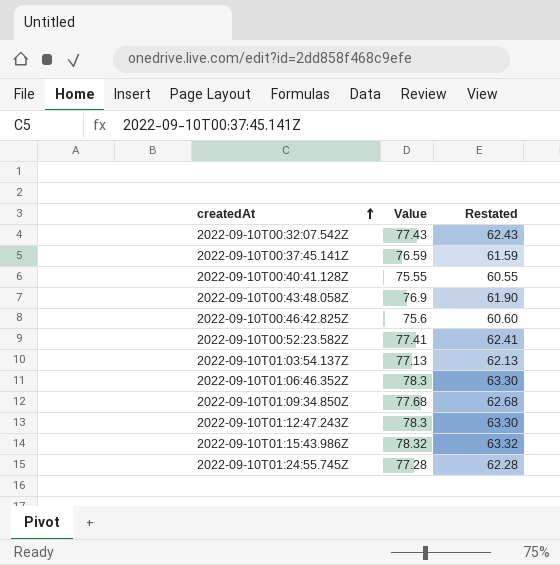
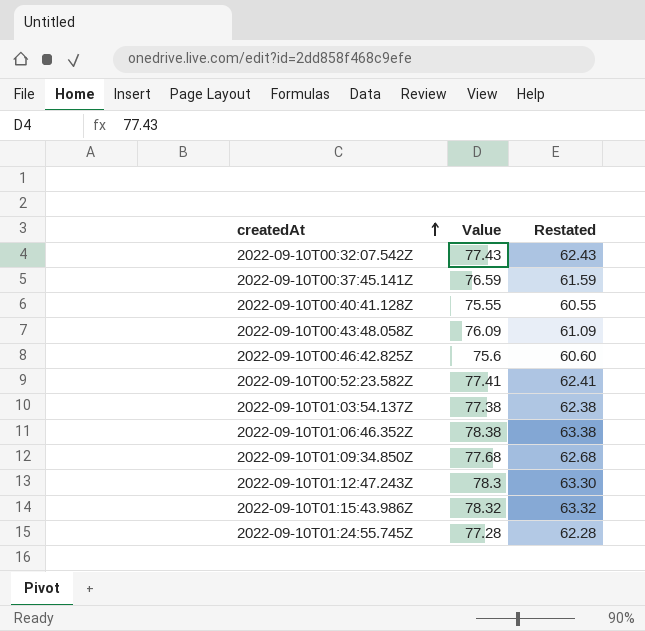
2022-09-10T00:43:48.058Z | Value: 76.9 -> 76.09
2022-09-10T00:43:48.058Z | Restated: 61.90 -> 61.09
2022-09-10T01:03:54.137Z | Value: 77.13 -> 77.38
2022-09-10T01:03:54.137Z | Restated: 62.13 -> 62.38
2022-09-10T01:06:46.352Z | Value: 78.3 -> 78.38
2022-09-10T01:06:46.352Z | Restated: 63.30 -> 63.38

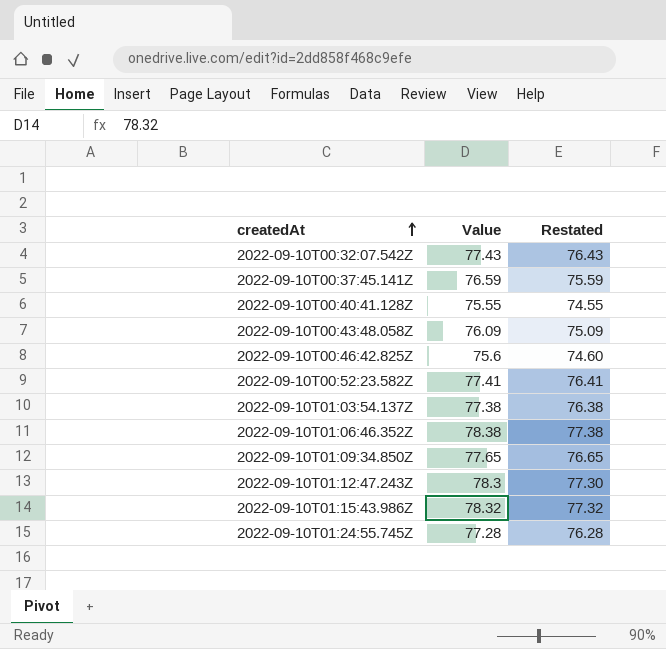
column Restated | formula: [Value] - 15 -> [Value] - 1
2022-09-10T01:09:34.850Z | Value: 77.68 -> 77.65

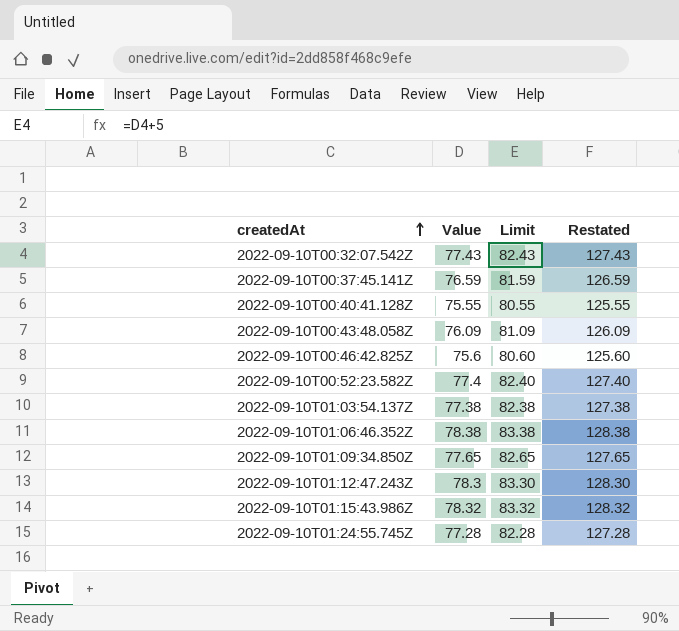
column Limit | formula: none -> [Value] + 5
column Restated | formula: [Value] - 1 -> [Value] + 50
2022-09-10T00:52:23.582Z | Value: 77.41 -> 77.4

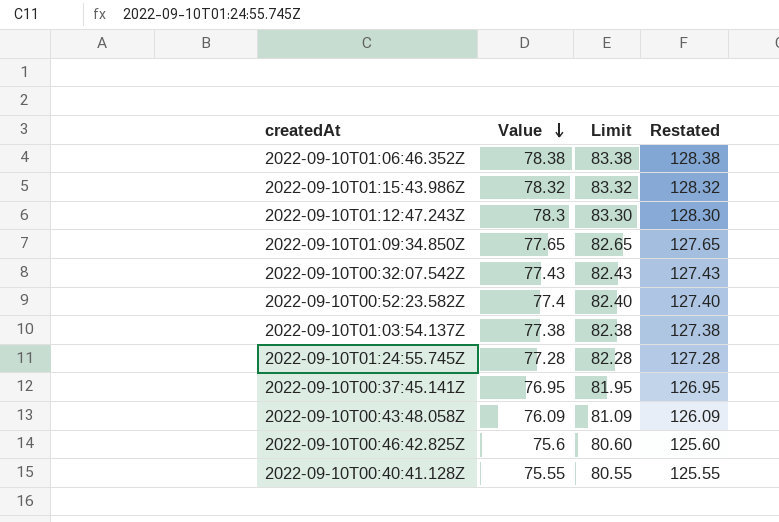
row order: createdAt ascending -> Value descending
2022-09-10T00:37:45.141Z | Value: 76.59 -> 76.95
2022-09-10T00:37:45.141Z | Limit: 81.59 -> 81.95
2022-09-10T00:37:45.141Z | Restated: 126.59 -> 126.95

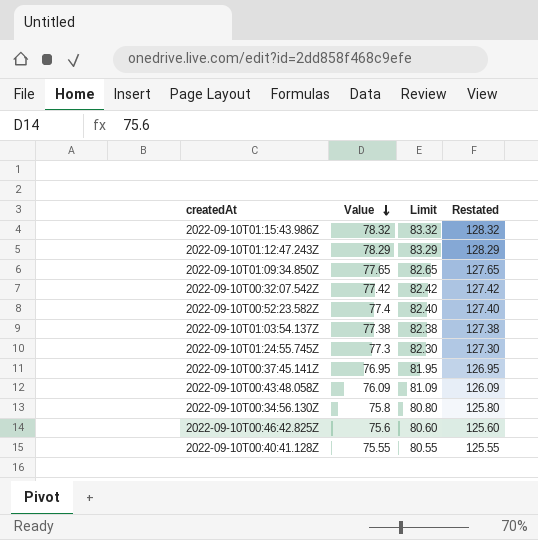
row 2022-09-10T01:06:46.352Z: 78.38 | 83.38 | 128.38 -> none
2022-09-10T01:12:47.243Z | Value: 78.3 -> 78.29
2022-09-10T01:12:47.243Z | Limit: 83.30 -> 83.29
2022-09-10T01:12:47.243Z | Restated: 128.30 -> 128.29
2022-09-10T00:32:07.542Z | Value: 77.43 -> 77.42
2022-09-10T00:32:07.542Z | Limit: 82.43 -> 82.42
2022-09-10T00:32:07.542Z | Restated: 127.43 -> 127.42
2022-09-10T01:24:55.745Z | Value: 77.28 -> 77.3
2022-09-10T01:24:55.745Z | Limit: 82.28 -> 82.30
2022-09-10T01:24:55.745Z | Restated: 127.28 -> 127.30
row 2022-09-10T00:34:56.130Z: none -> 75.8 | 80.80 | 125.80

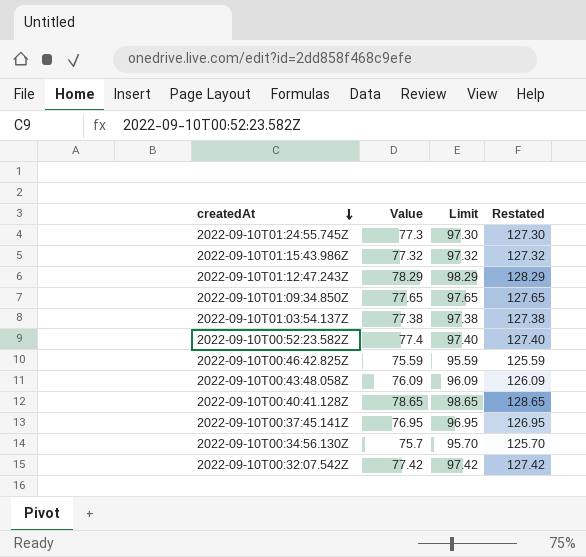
row order: Value descending -> createdAt descending
column Limit | formula: [Value] + 5 -> [Value] + 20
2022-09-10T01:15:43.986Z | Value: 78.32 -> 77.32
2022-09-10T01:15:43.986Z | Restated: 128.32 -> 127.32
2022-09-10T00:46:42.825Z | Value: 75.6 -> 75.59
2022-09-10T00:46:42.825Z | Restated: 125.60 -> 125.59
2022-09-10T00:40:41.128Z | Value: 75.55 -> 78.65
2022-09-10T00:40:41.128Z | Restated: 125.55 -> 128.65
2022-09-10T00:34:56.130Z | Value: 75.8 -> 75.7
2022-09-10T00:34:56.130Z | Restated: 125.80 -> 125.70

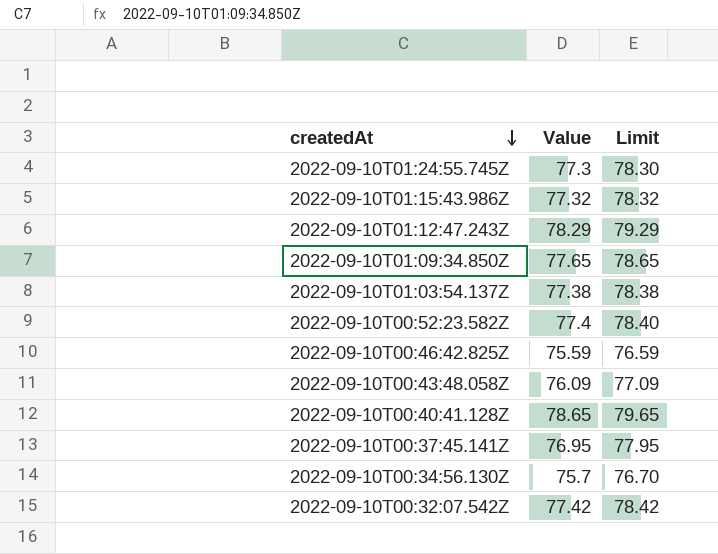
column Restated | formula: [Value] + 50 -> none
column Limit | formula: [Value] + 20 -> [Value] + 1

